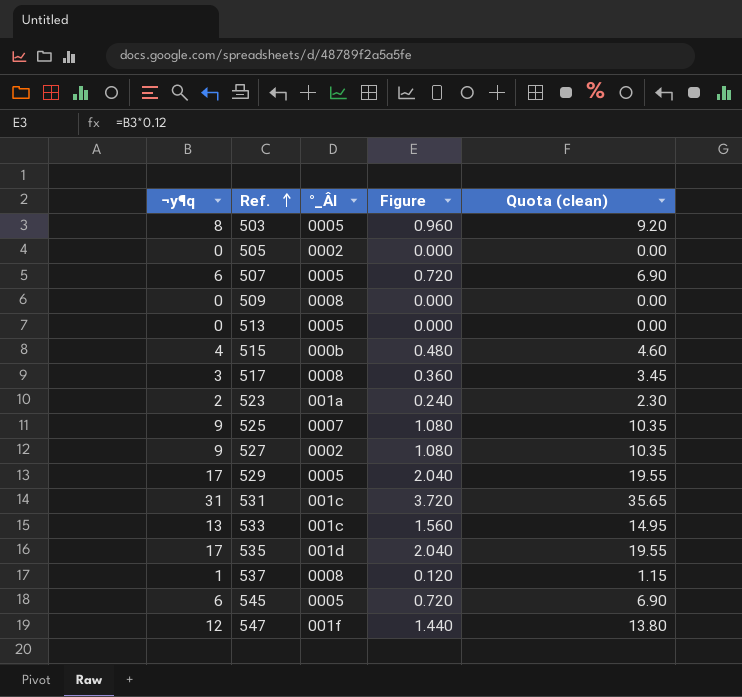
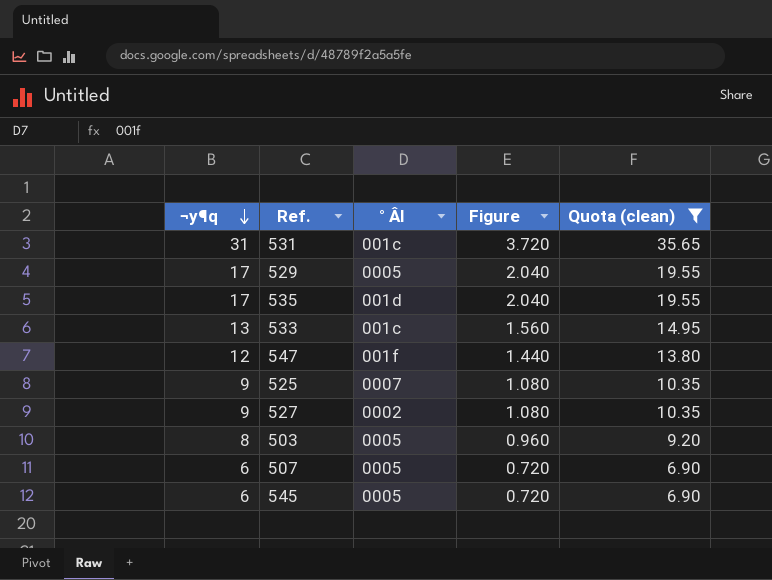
filter: none -> Quota (clean) >= 6.90
row order: Ref. ascending -> ¬y¶q descending
column name: °_ÂI -> ° ÂI

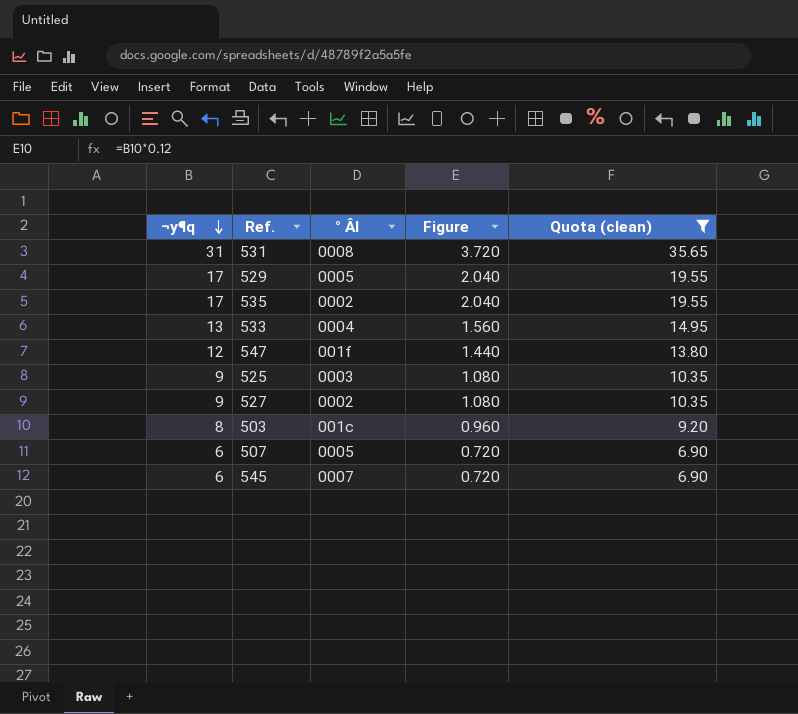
531 | ° ÂI: 001c -> 0008
535 | ° ÂI: 001d -> 0002
533 | ° ÂI: 001c -> 0004
525 | ° ÂI: 0007 -> 0003
503 | ° ÂI: 0005 -> 001c
545 | ° ÂI: 0005 -> 0007

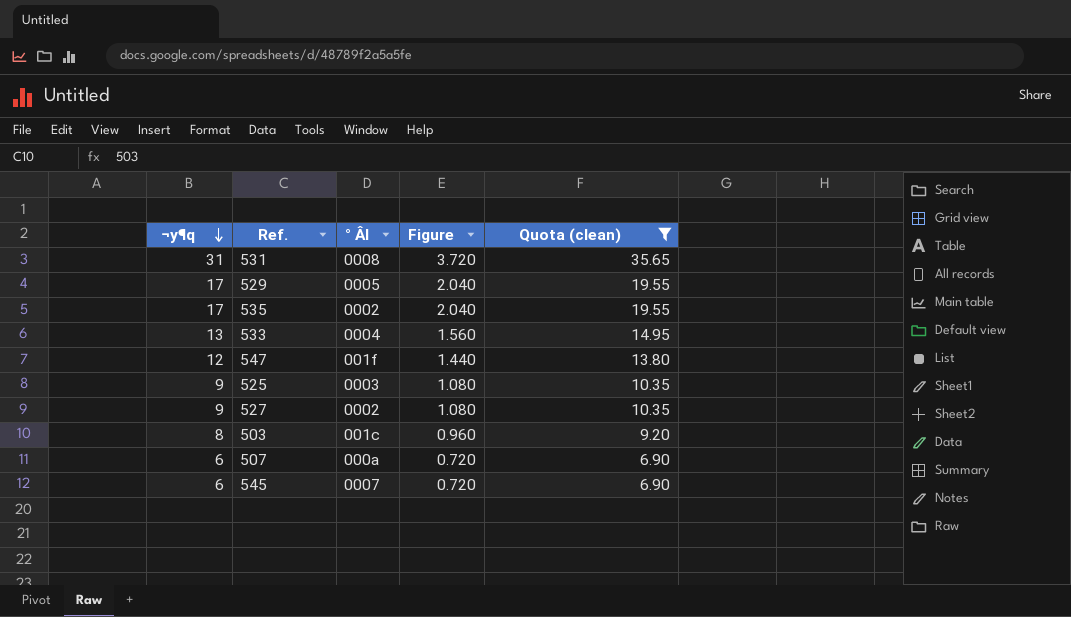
507 | ° ÂI: 0005 -> 000a

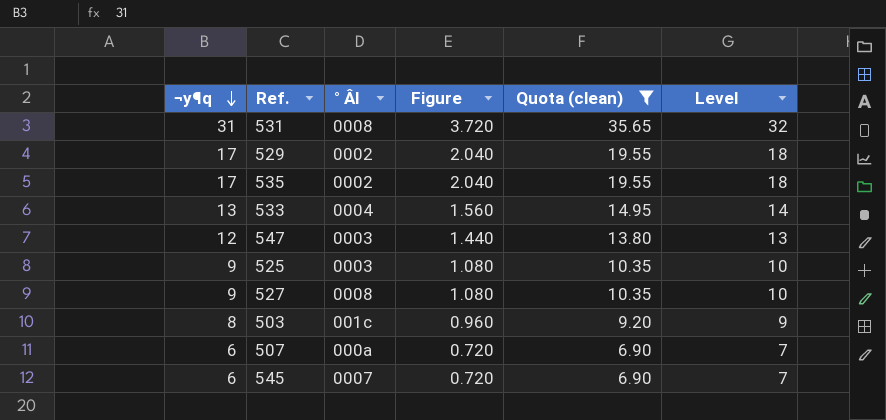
column Level | formula: none -> [¬y¶q] + 1
529 | ° ÂI: 0005 -> 0002
547 | ° ÂI: 001f -> 0003
527 | ° ÂI: 0002 -> 0008

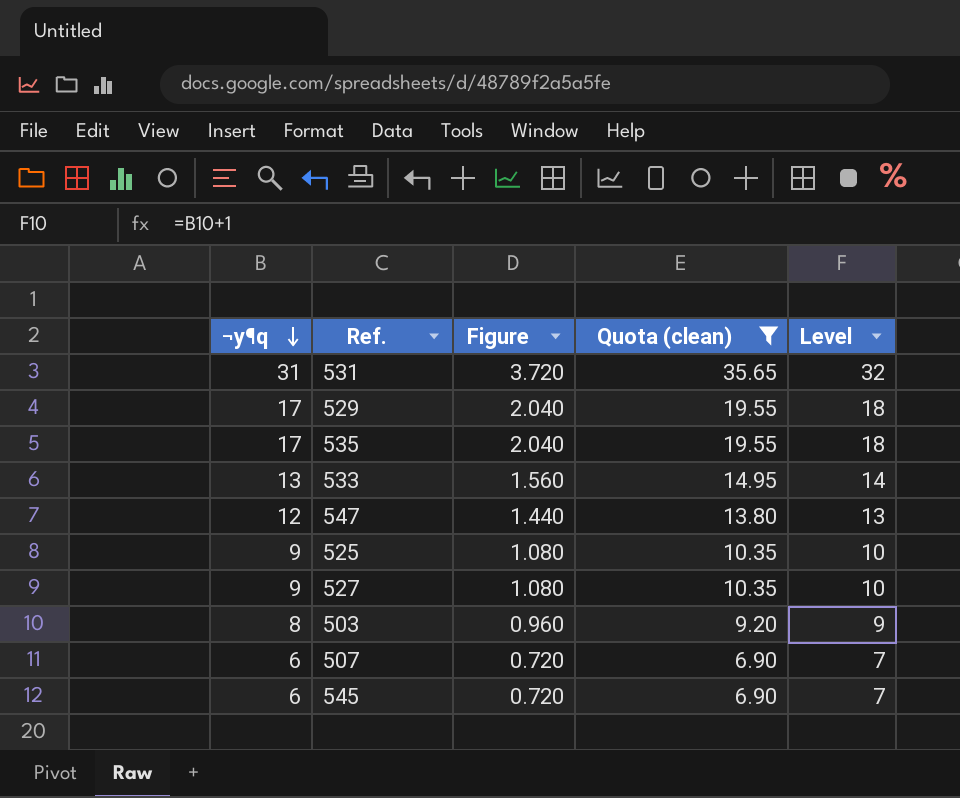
column ° ÂI | position: 3 -> none

